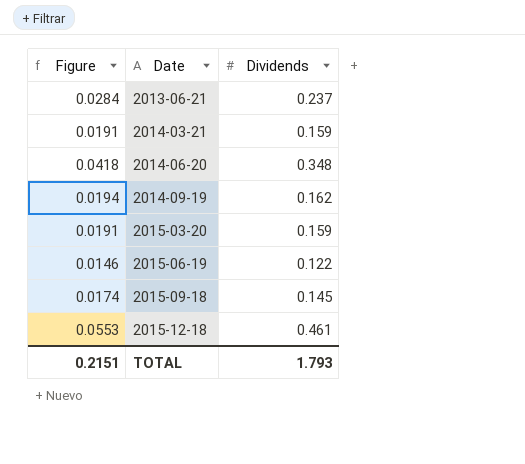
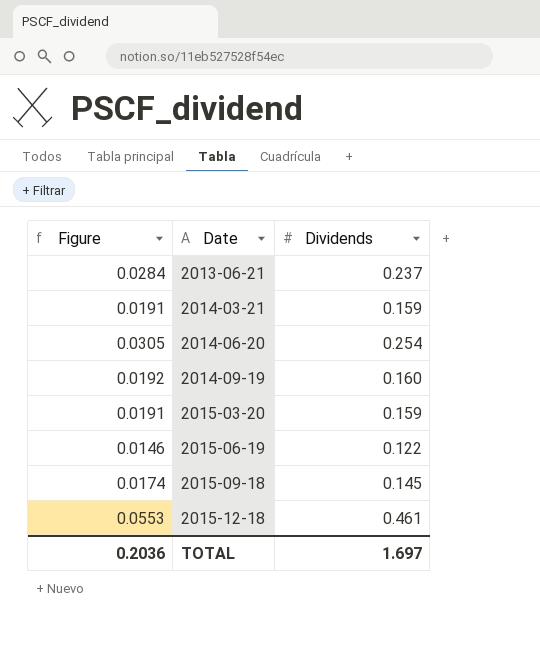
2014-06-20 | Figure: 0.0418 -> 0.0305
2014-06-20 | Dividends: 0.348 -> 0.254
2014-09-19 | Figure: 0.0194 -> 0.0192
2014-09-19 | Dividends: 0.162 -> 0.160
TOTAL | Figure: 0.2151 -> 0.2036
TOTAL | Dividends: 1.793 -> 1.697

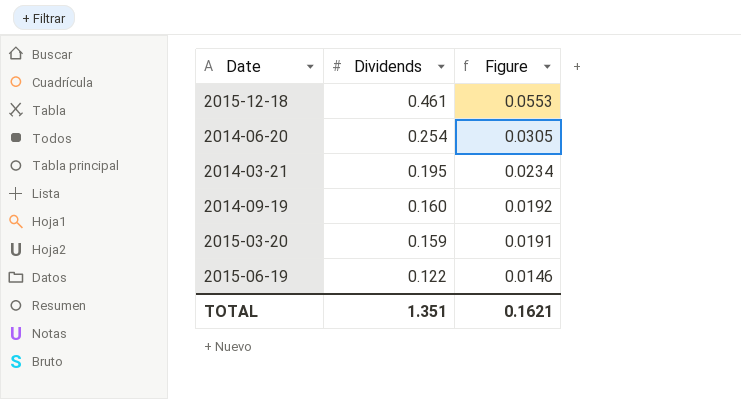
row order: Date ascending -> Dividends descending
column Figure | position: 1 -> 3
row 2013-06-21: 0.0284 | 0.237 -> none
row 2015-09-18: 0.0174 | 0.145 -> none
2014-03-21 | Dividends: 0.159 -> 0.195
2014-03-21 | Figure: 0.0191 -> 0.0234
TOTAL | Dividends: 1.697 -> 1.351
TOTAL | Figure: 0.2036 -> 0.1621

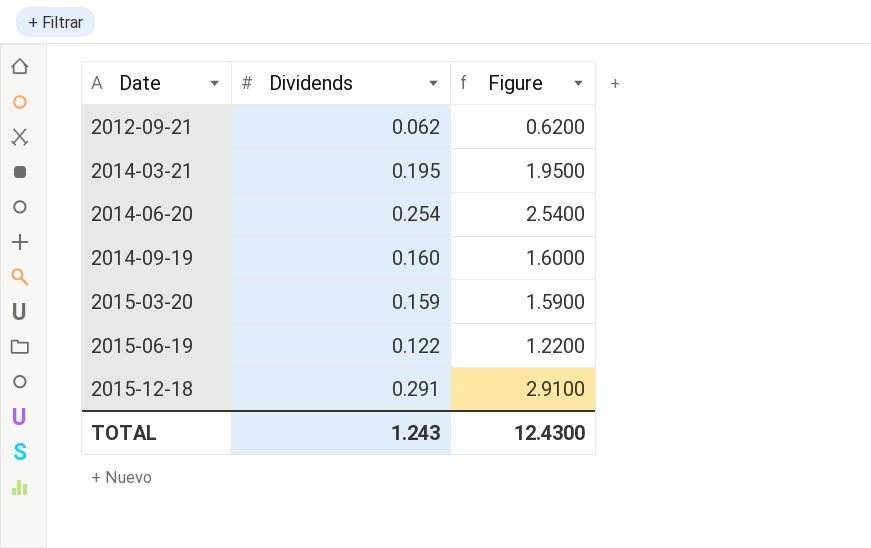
row order: Dividends descending -> Date ascending
column Figure | formula: [Dividends] * 0.12 -> [Dividends] * 10
row 2012-09-21: none -> 0.062 | 0.6200
2015-12-18 | Dividends: 0.461 -> 0.291
TOTAL | Dividends: 1.351 -> 1.243
TOTAL | Figure: 0.1621 -> 12.4300

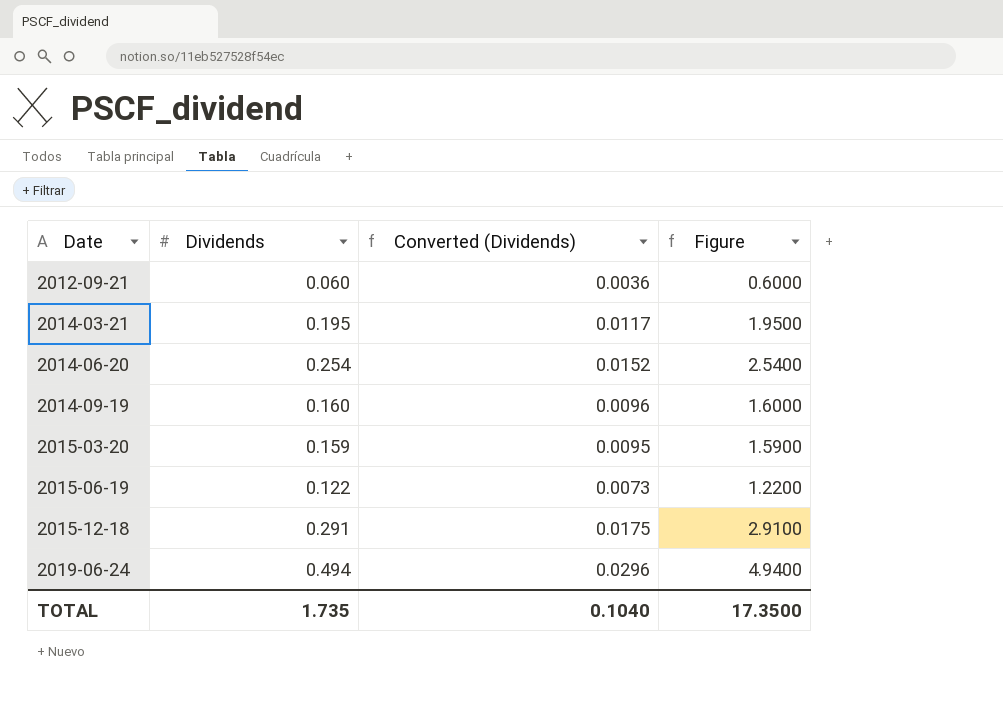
column Converted (Dividends) | formula: none -> [Dividends] * 0.06
2012-09-21 | Dividends: 0.062 -> 0.060
2012-09-21 | Figure: 0.6200 -> 0.6000
row 2019-06-24: none -> 0.494 | 0.0296 | 4.9400
TOTAL | Dividends: 1.243 -> 1.735
TOTAL | Figure: 12.4300 -> 17.3500

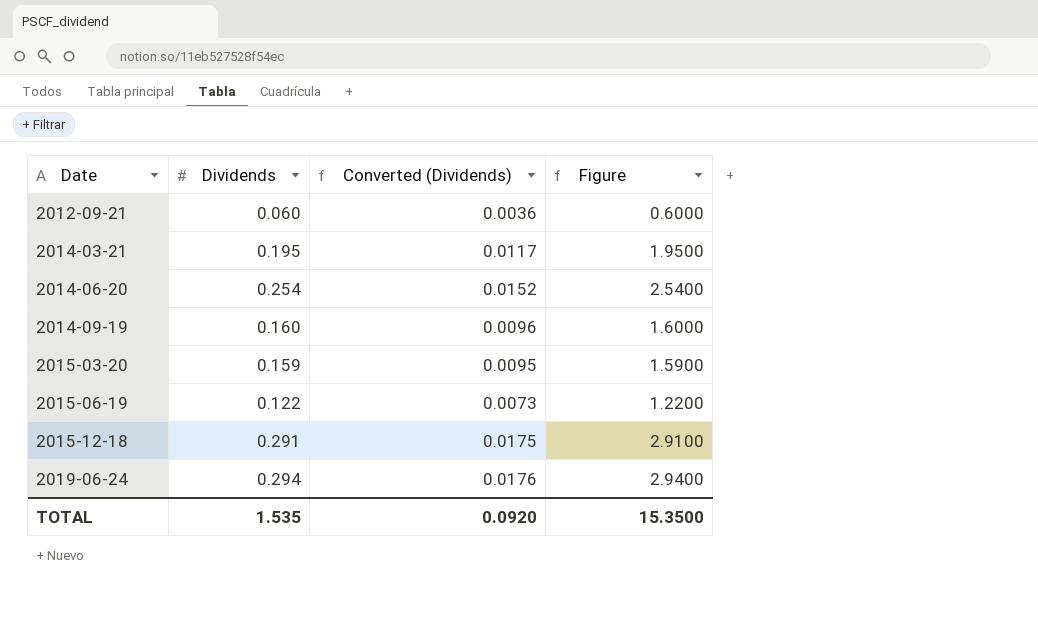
2019-06-24 | Dividends: 0.494 -> 0.294
2019-06-24 | Converted (Dividends): 0.0296 -> 0.0176
2019-06-24 | Figure: 4.9400 -> 2.9400
TOTAL | Dividends: 1.735 -> 1.535
TOTAL | Converted (Dividends): 0.1040 -> 0.0920
TOTAL | Figure: 17.3500 -> 15.3500

